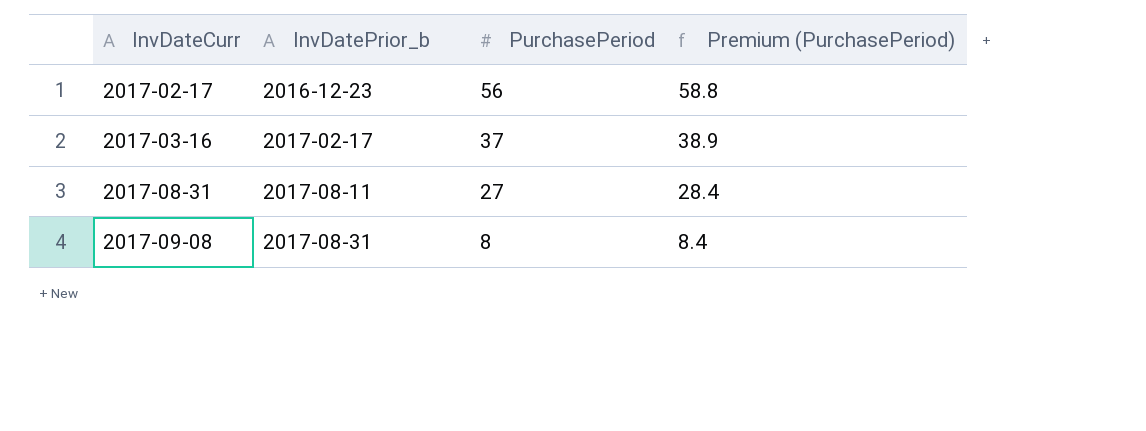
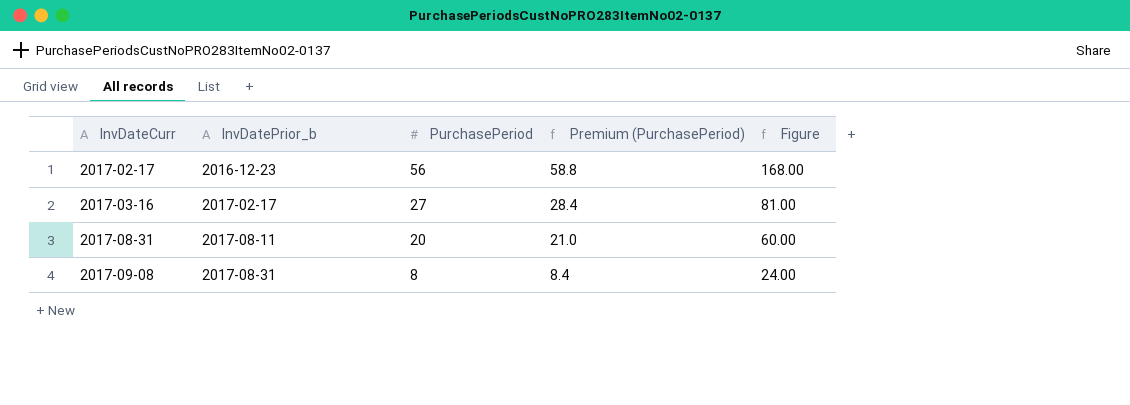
column Figure | formula: none -> [PurchasePeriod] * 3
2017-03-16 | PurchasePeriod: 37 -> 27
2017-03-16 | Premium (PurchasePeriod): 38.9 -> 28.4
2017-08-31 | PurchasePeriod: 27 -> 20
2017-08-31 | Premium (PurchasePeriod): 28.4 -> 21.0

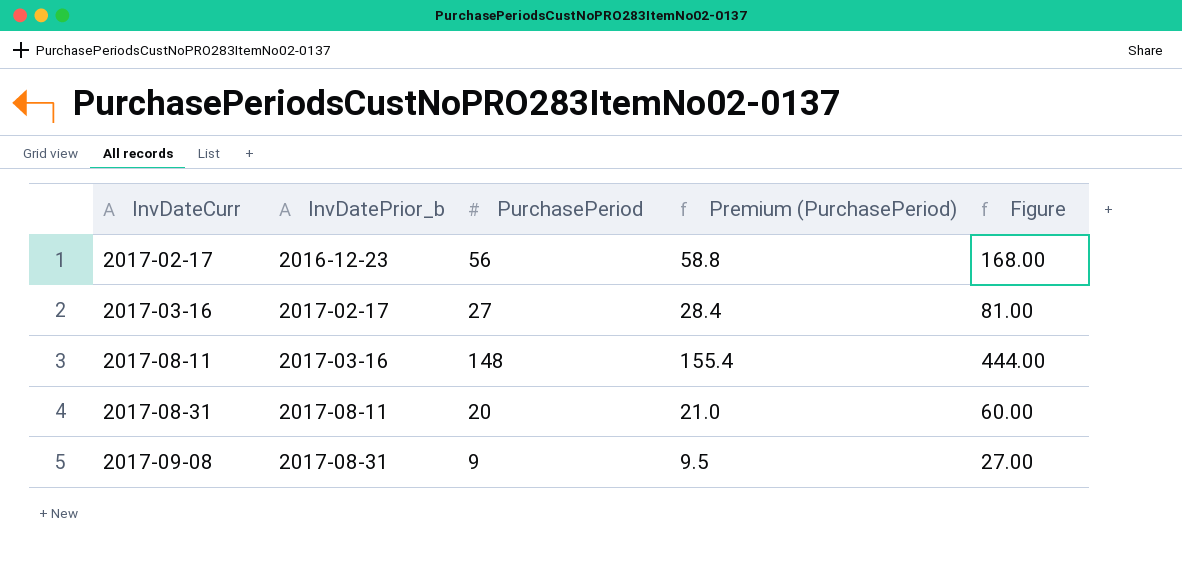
row 2017-08-11: none -> 2017-03-16 | 148 | 155.4 | 444.00
2017-09-08 | PurchasePeriod: 8 -> 9
2017-09-08 | Premium (PurchasePeriod): 8.4 -> 9.5
2017-09-08 | Figure: 24.00 -> 27.00

